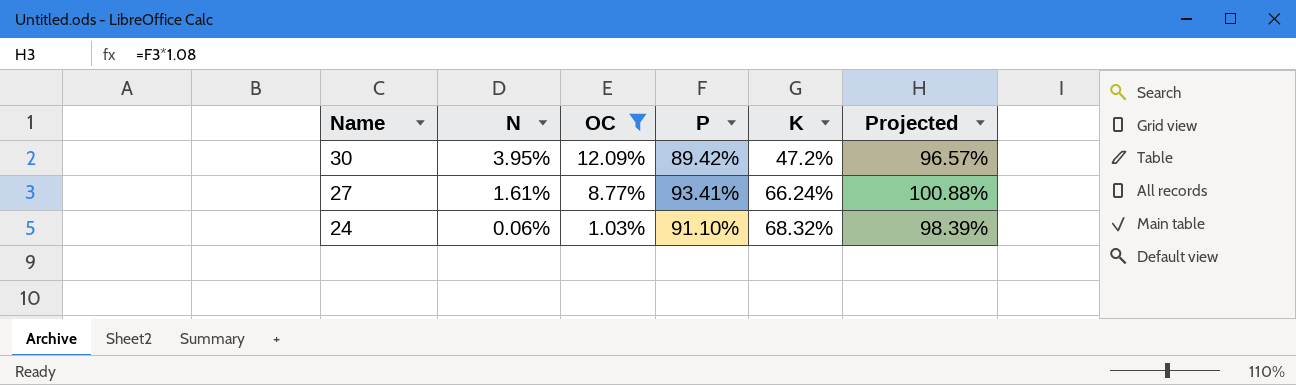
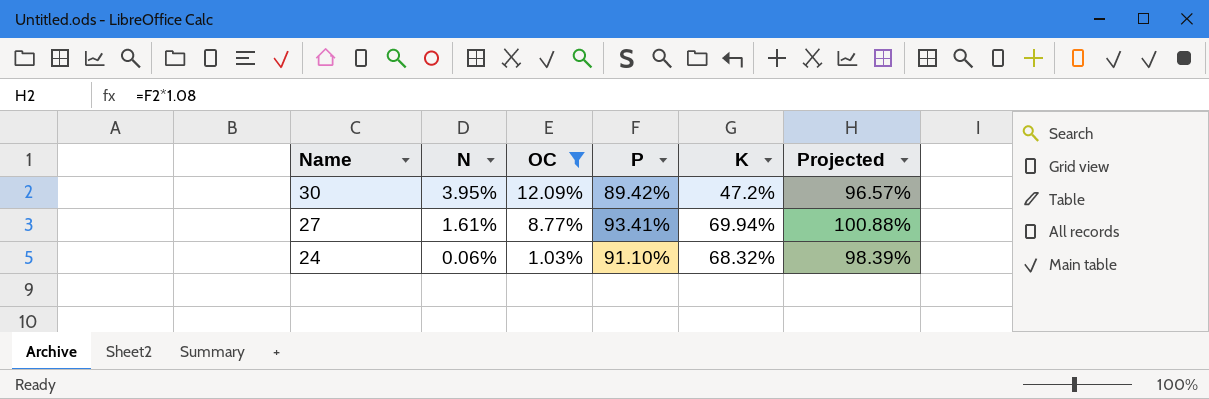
27 | K: 66.24% -> 69.94%

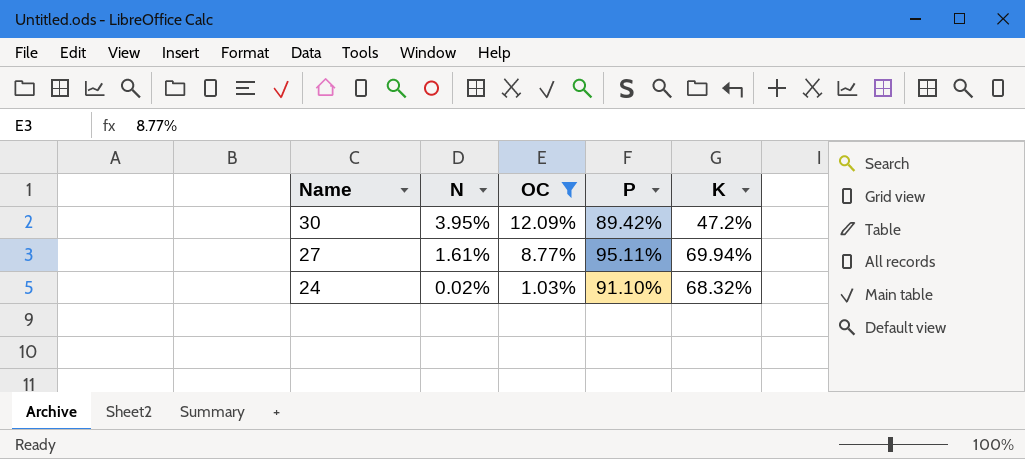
column Projected | formula: [P] * 1.08 -> none
27 | P: 93.41% -> 95.11%
24 | N: 0.06% -> 0.02%

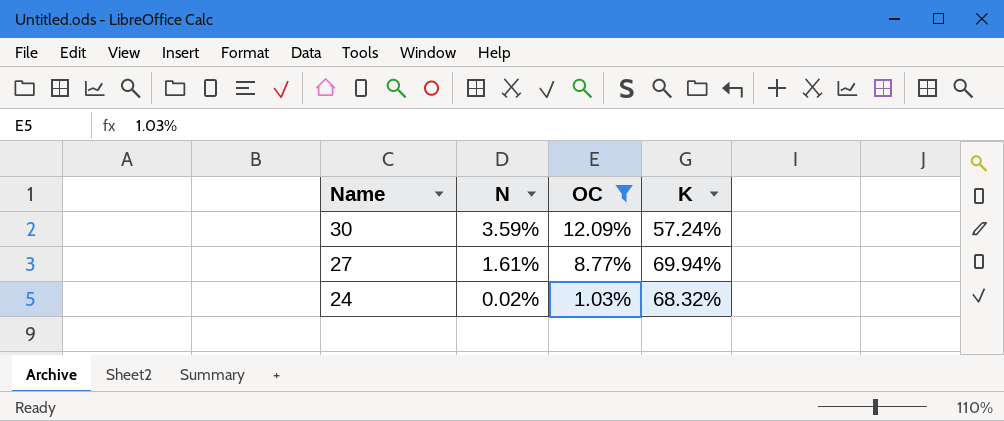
column P | position: 4 -> none
30 | N: 3.95% -> 3.59%
30 | K: 47.2% -> 57.24%

